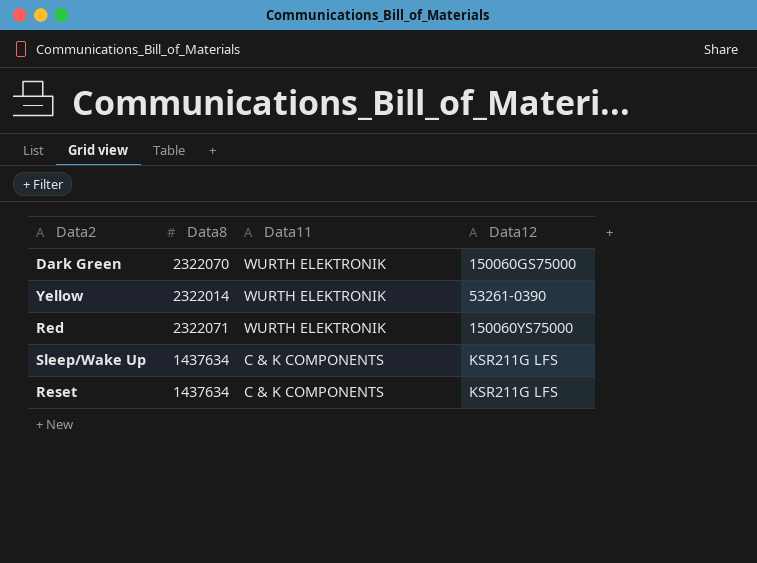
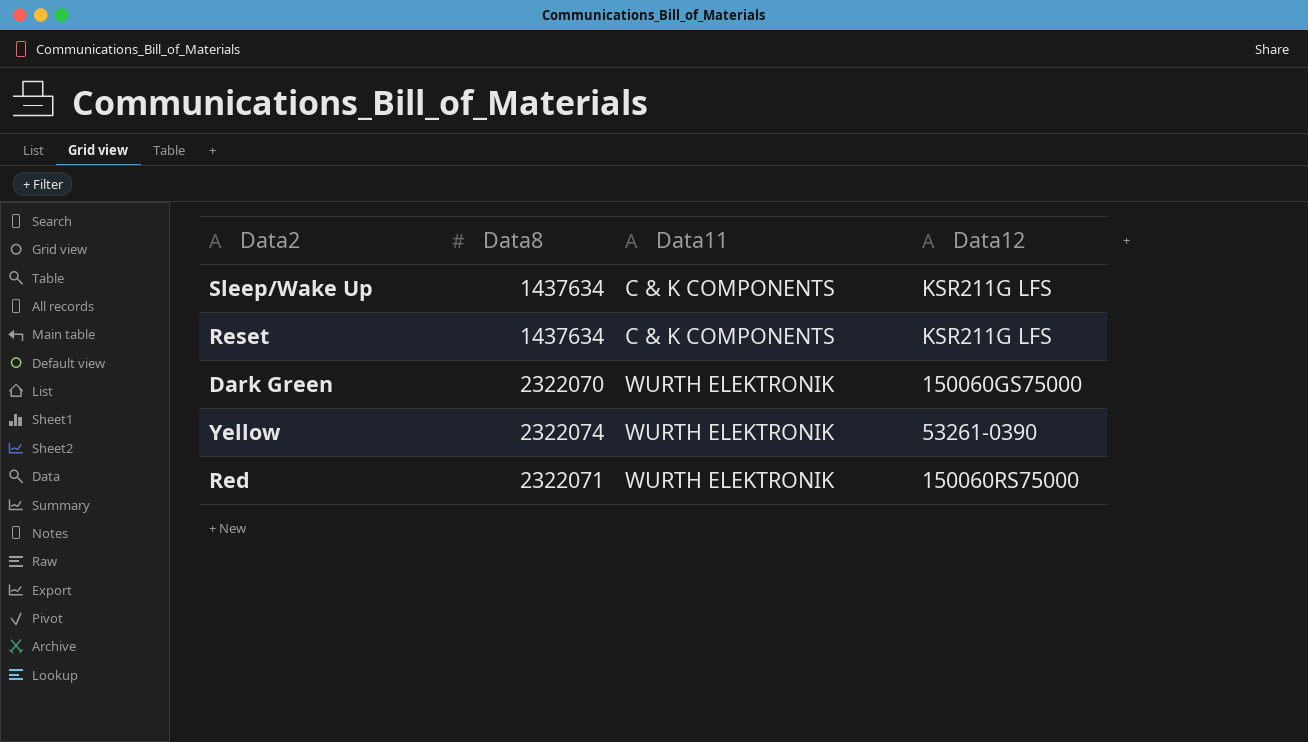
row order: Data11 descending -> Data11 ascending
Yellow | Data8: 2322014 -> 2322074
Red | Data12: 150060YS75000 -> 150060RS75000

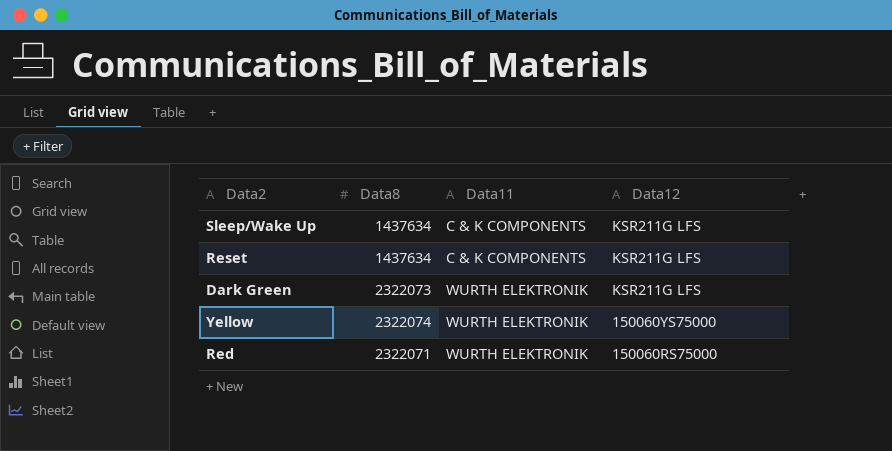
Dark Green | Data8: 2322070 -> 2322073
Dark Green | Data12: 150060GS75000 -> KSR211G LFS
Yellow | Data12: 53261-0390 -> 150060YS75000

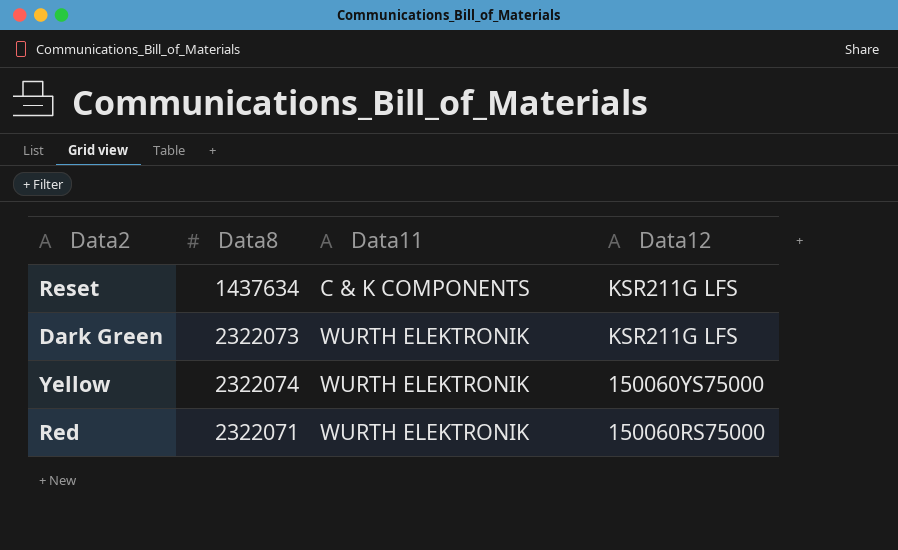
row Sleep/Wake Up: 1437634 | C & K COMPONENTS | KSR211G LFS -> none

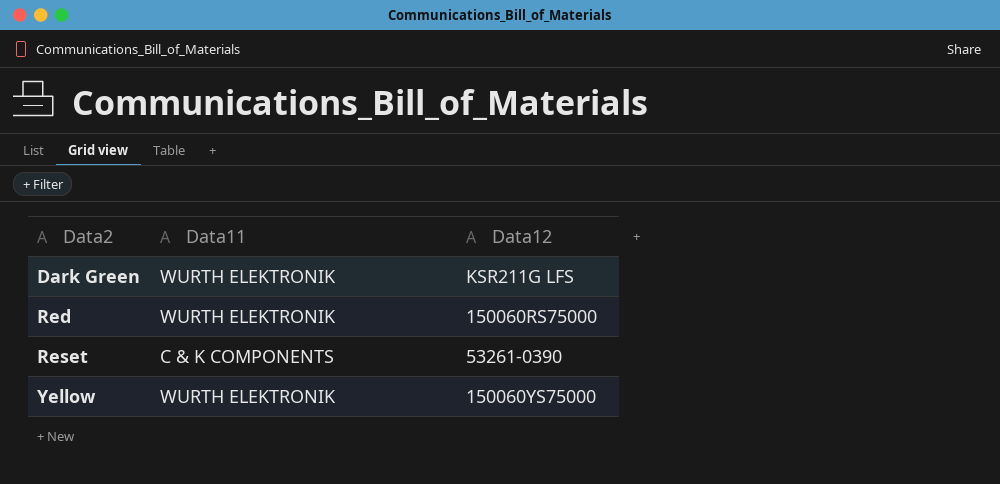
row order: Data11 ascending -> Data2 ascending
column Data8 | position: 2 -> none
Reset | Data12: KSR211G LFS -> 53261-0390

